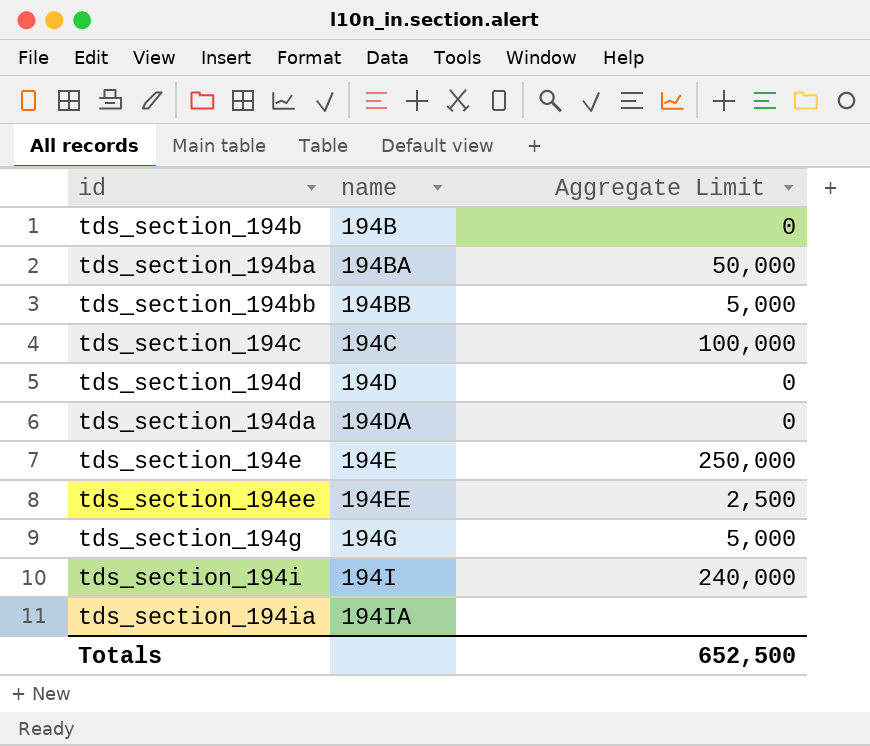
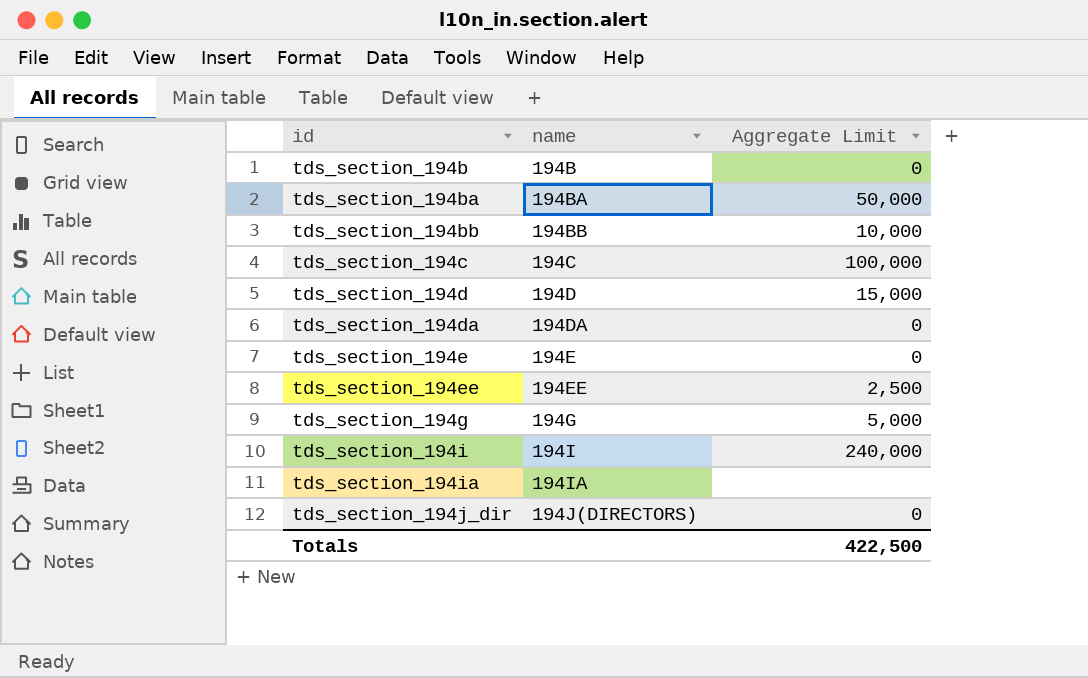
tds_section_194bb | Aggregate Limit: 5,000 -> 10,000
tds_section_194d | Aggregate Limit: 0 -> 15,000
tds_section_194e | Aggregate Limit: 250,000 -> 0
row tds_section_194j_dir: none -> 194J(DIRECTORS) | 0
Totals | Aggregate Limit: 652,500 -> 422,500

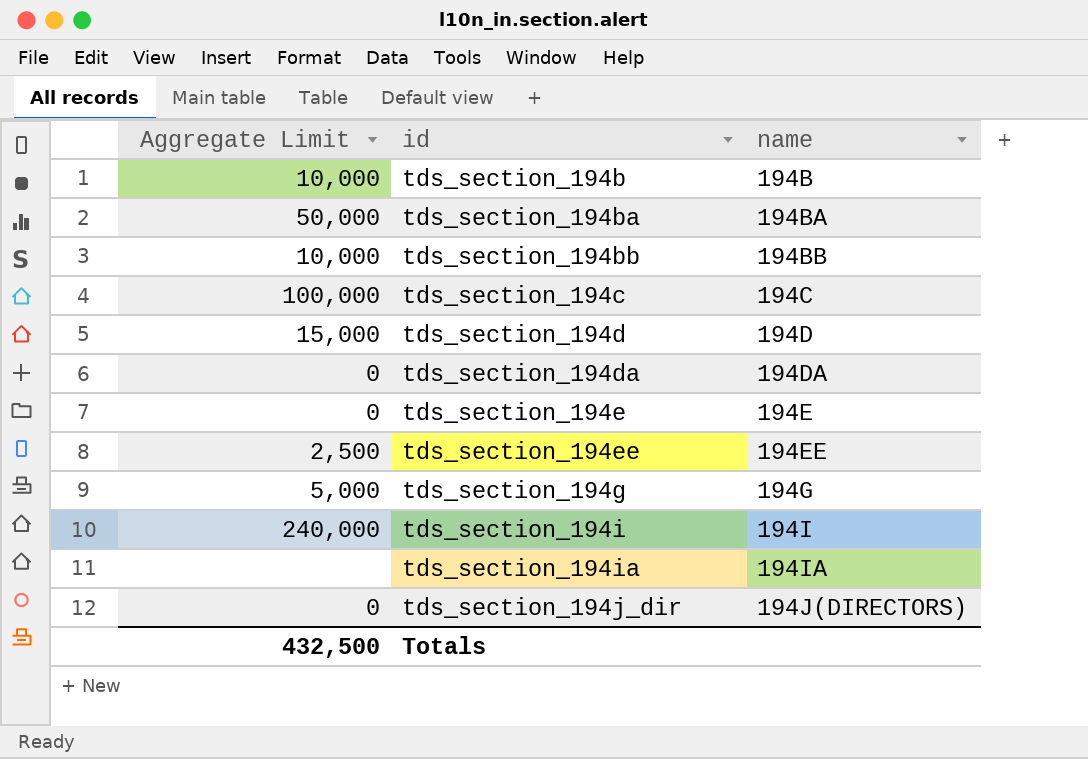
column Aggregate Limit | position: 3 -> 1
tds_section_194b | Aggregate Limit: 0 -> 10,000
Totals | Aggregate Limit: 422,500 -> 432,500

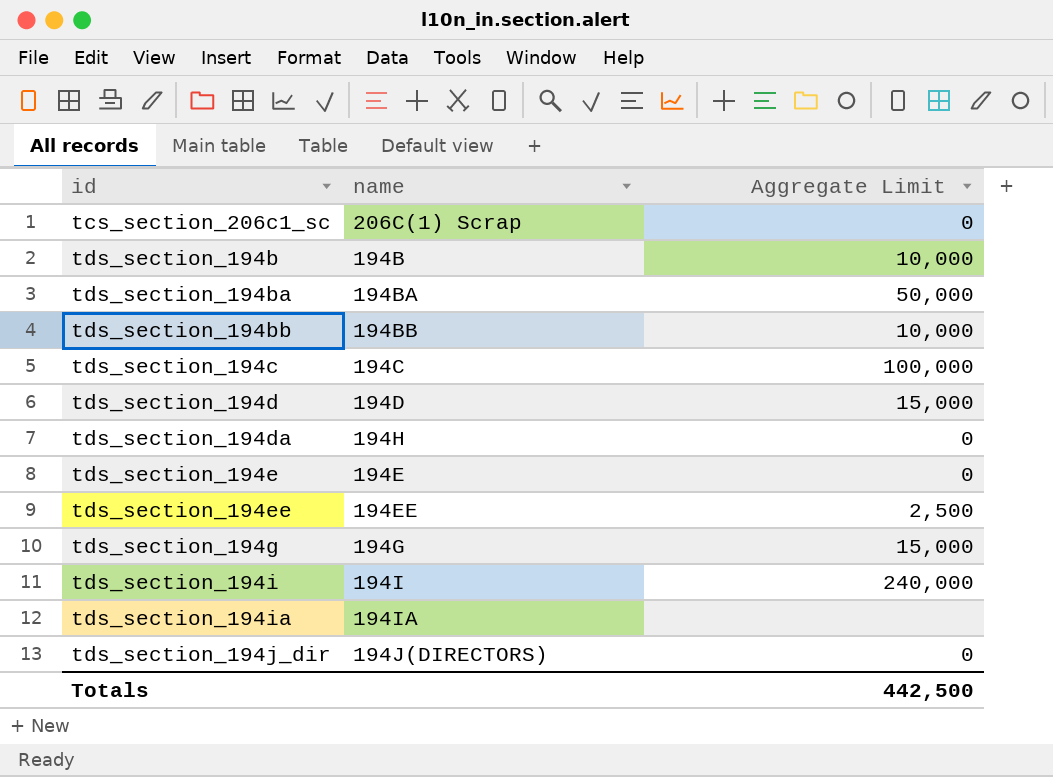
column Aggregate Limit | position: 1 -> 3
row tcs_section_206c1_sc: none -> 206C(1) Scrap | 0
tds_section_194da | name: 194DA -> 194H
tds_section_194g | Aggregate Limit: 5,000 -> 15,000
Totals | Aggregate Limit: 432,500 -> 442,500

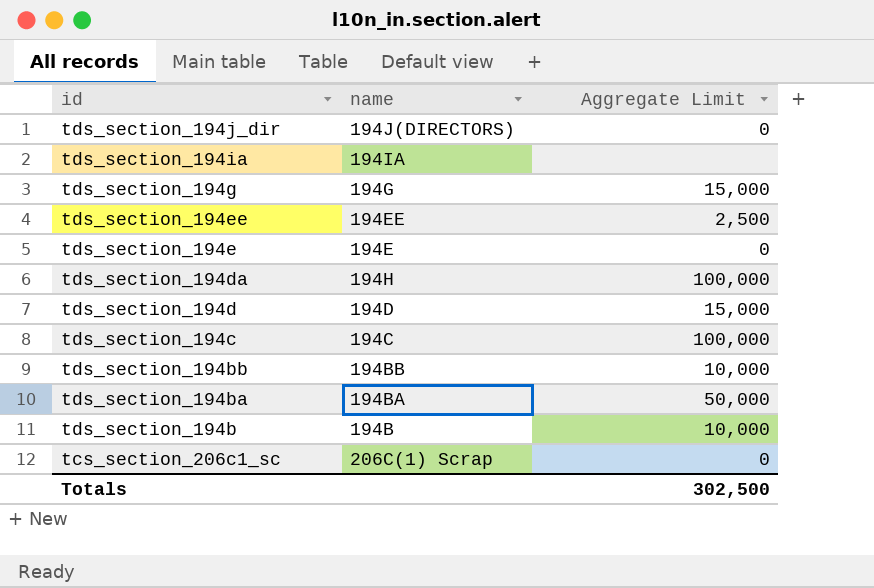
row order: id ascending -> id descending
row tds_section_194i: 194I | 240,000 -> none
tds_section_194da | Aggregate Limit: 0 -> 100,000
Totals | Aggregate Limit: 442,500 -> 302,500

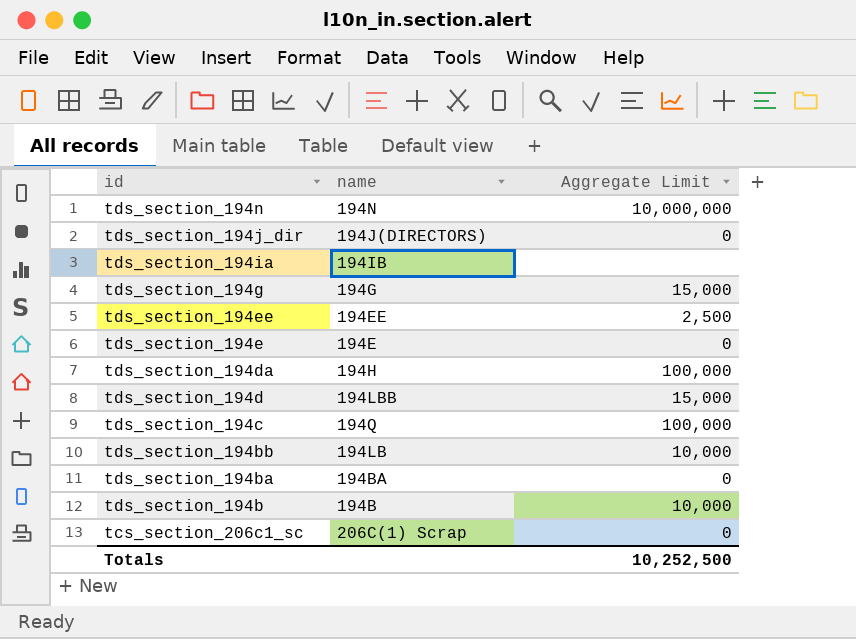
row tds_section_194n: none -> 194N | 10,000,000
tds_section_194ia | name: 194IA -> 194IB
tds_section_194d | name: 194D -> 194LBB
tds_section_194c | name: 194C -> 194Q
tds_section_194bb | name: 194BB -> 194LB
tds_section_194ba | Aggregate Limit: 50,000 -> 0
Totals | Aggregate Limit: 302,500 -> 10,252,500

